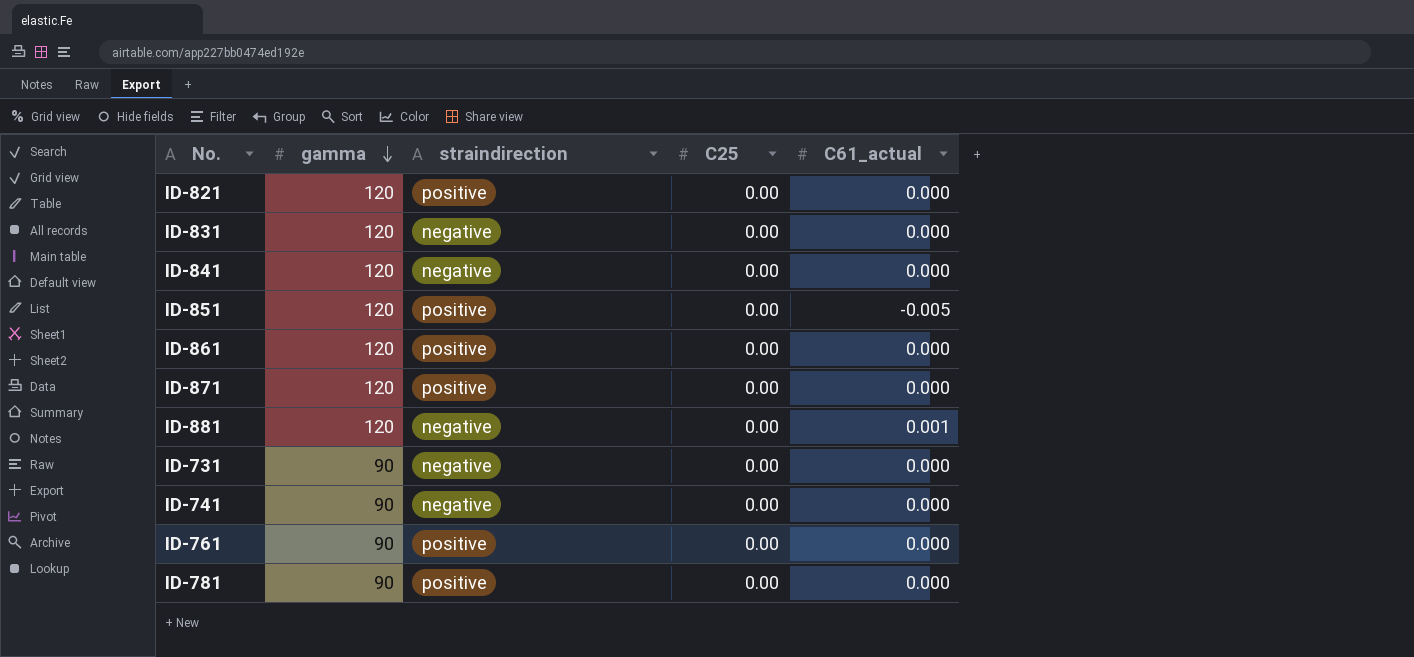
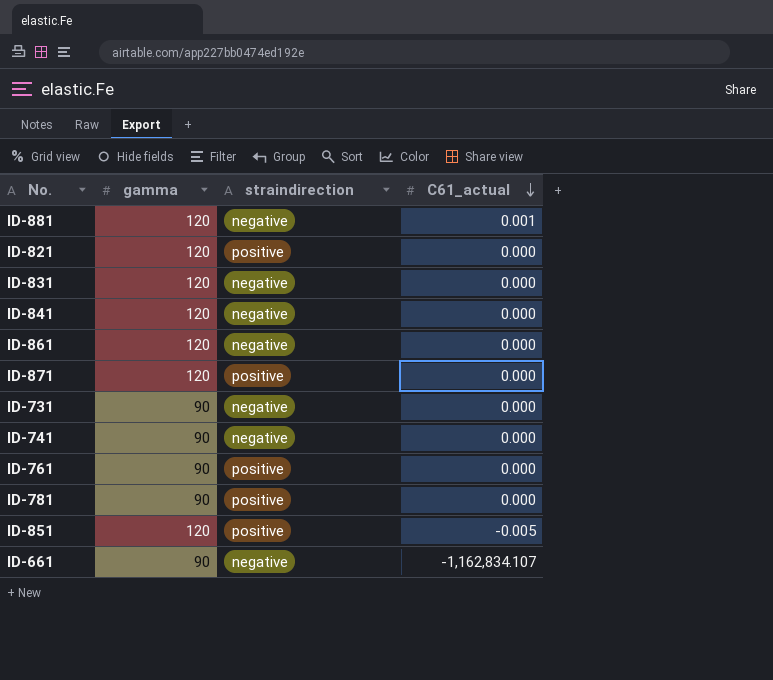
row order: gamma descending -> C61_actual descending
column C25 | position: 4 -> none
ID-861 | straindirection: positive -> negative
row ID-661: none -> 90 | negative | -1,162,834.107

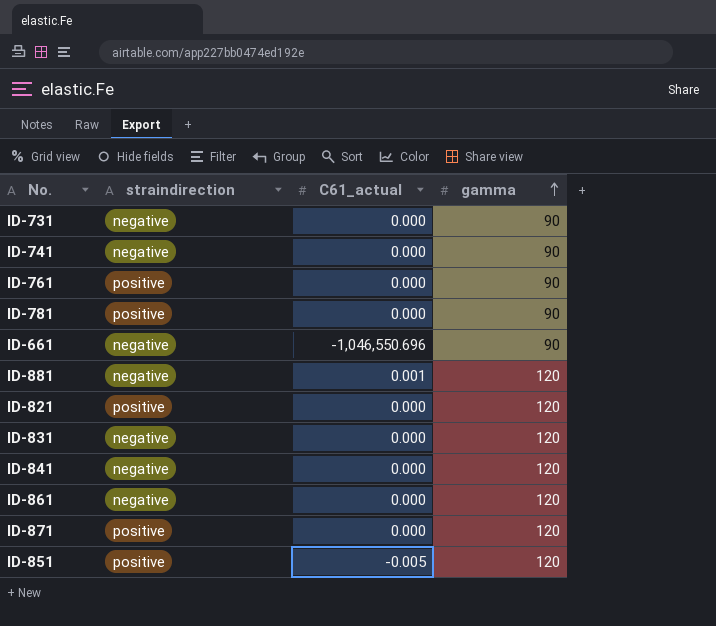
row order: C61_actual descending -> gamma ascending
column gamma | position: 2 -> 4
ID-661 | C61_actual: -1,162,834.107 -> -1,046,550.696

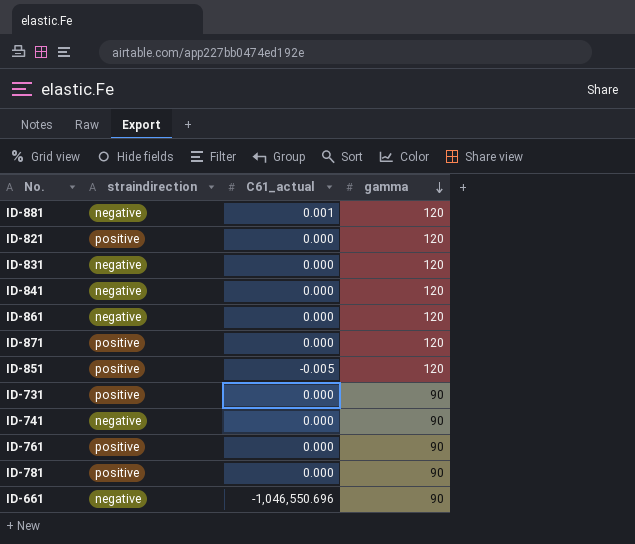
row order: gamma ascending -> gamma descending
ID-731 | straindirection: negative -> positive

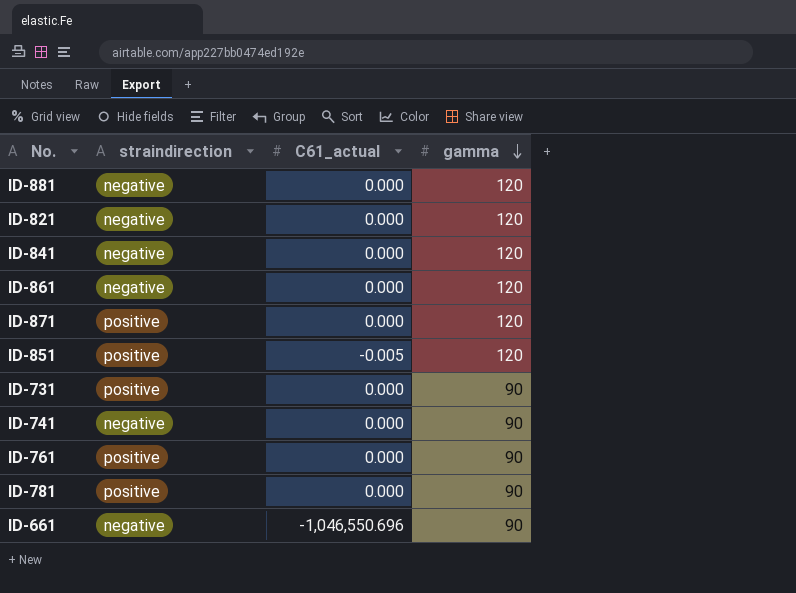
row ID-831: negative | 0.000 | 120 -> none
ID-881 | C61_actual: 0.001 -> 0.000
ID-821 | straindirection: positive -> negative

